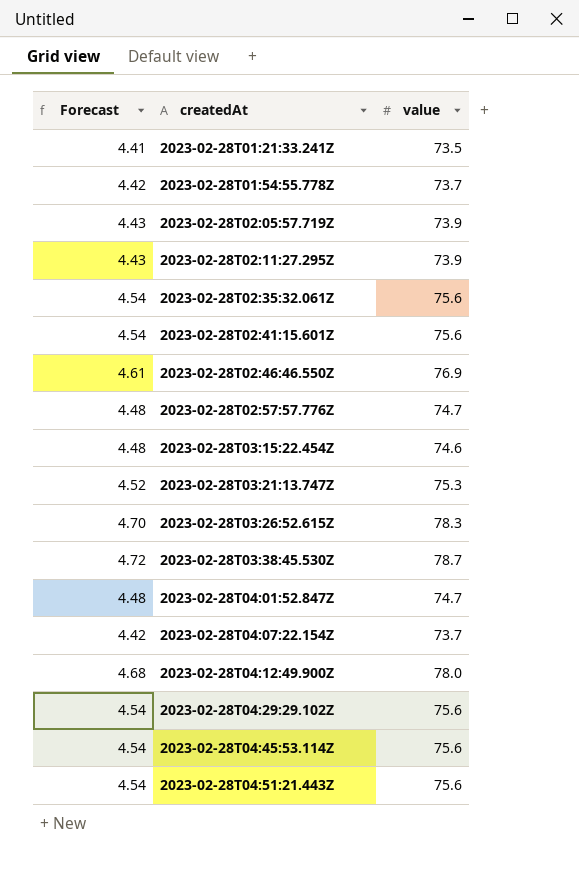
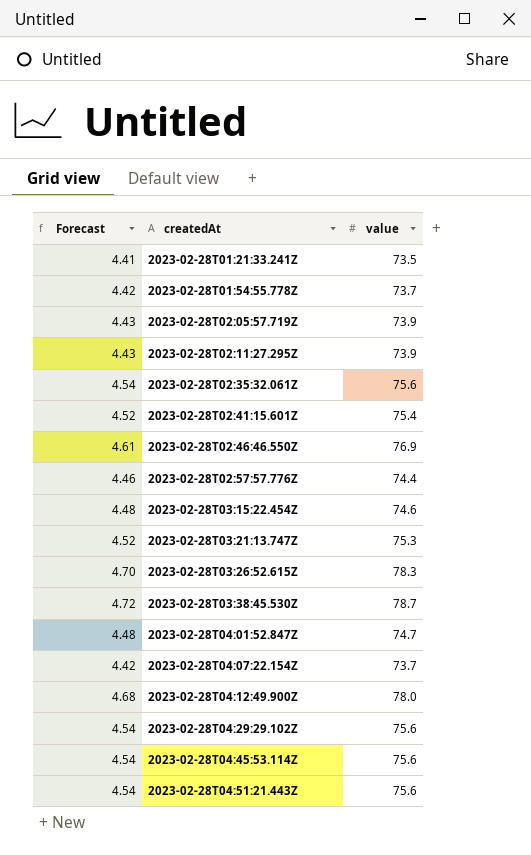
2023-02-28T02:41:15.601Z | Forecast: 4.54 -> 4.52
2023-02-28T02:41:15.601Z | value: 75.6 -> 75.4
2023-02-28T02:57:57.776Z | Forecast: 4.48 -> 4.46
2023-02-28T02:57:57.776Z | value: 74.7 -> 74.4

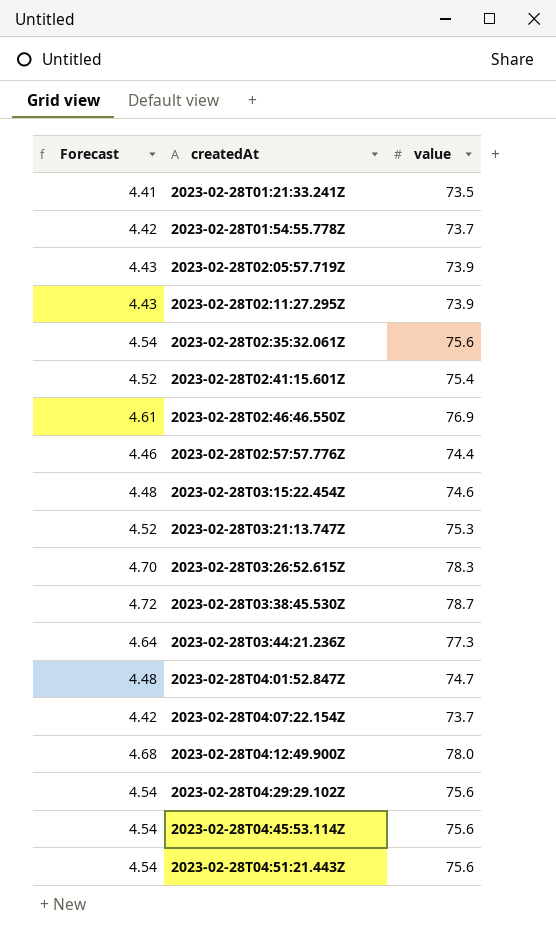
row 2023-02-28T03:44:21.236Z: none -> 4.64 | 77.3

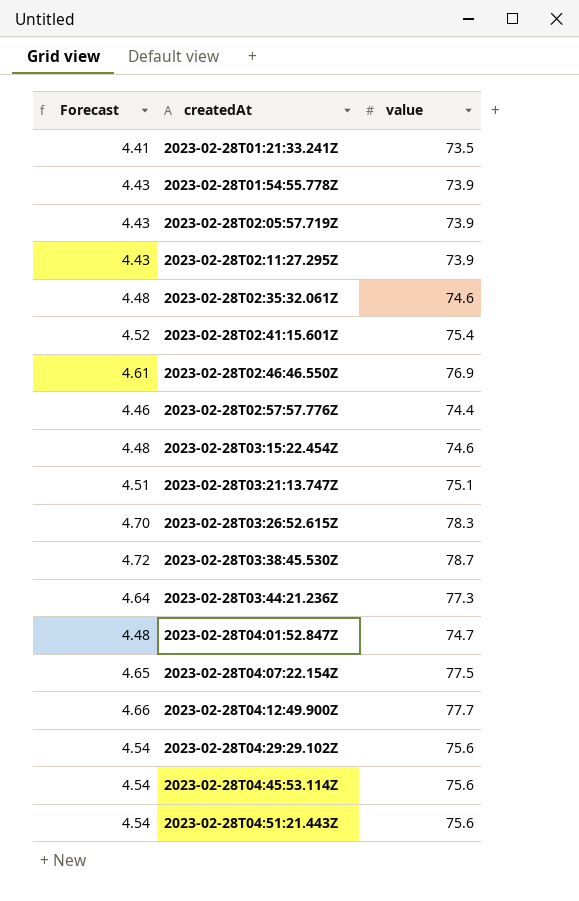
2023-02-28T01:54:55.778Z | Forecast: 4.42 -> 4.43
2023-02-28T01:54:55.778Z | value: 73.7 -> 73.9
2023-02-28T02:35:32.061Z | Forecast: 4.54 -> 4.48
2023-02-28T02:35:32.061Z | value: 75.6 -> 74.6
2023-02-28T03:21:13.747Z | Forecast: 4.52 -> 4.51
2023-02-28T03:21:13.747Z | value: 75.3 -> 75.1
2023-02-28T04:07:22.154Z | Forecast: 4.42 -> 4.65
2023-02-28T04:07:22.154Z | value: 73.7 -> 77.5
2023-02-28T04:12:49.900Z | Forecast: 4.68 -> 4.66
2023-02-28T04:12:49.900Z | value: 78.0 -> 77.7

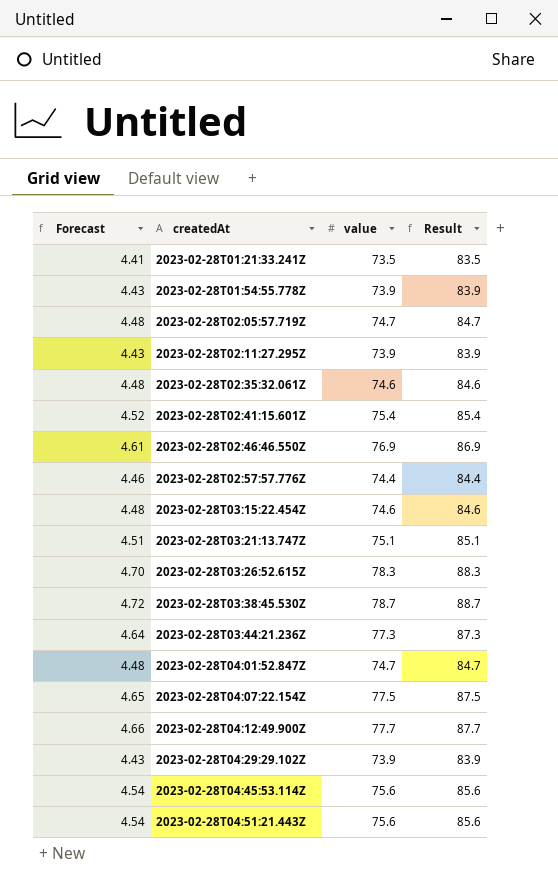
column Result | formula: none -> [value] + 10
2023-02-28T02:05:57.719Z | Forecast: 4.43 -> 4.48
2023-02-28T02:05:57.719Z | value: 73.9 -> 74.7
2023-02-28T04:29:29.102Z | Forecast: 4.54 -> 4.43
2023-02-28T04:29:29.102Z | value: 75.6 -> 73.9

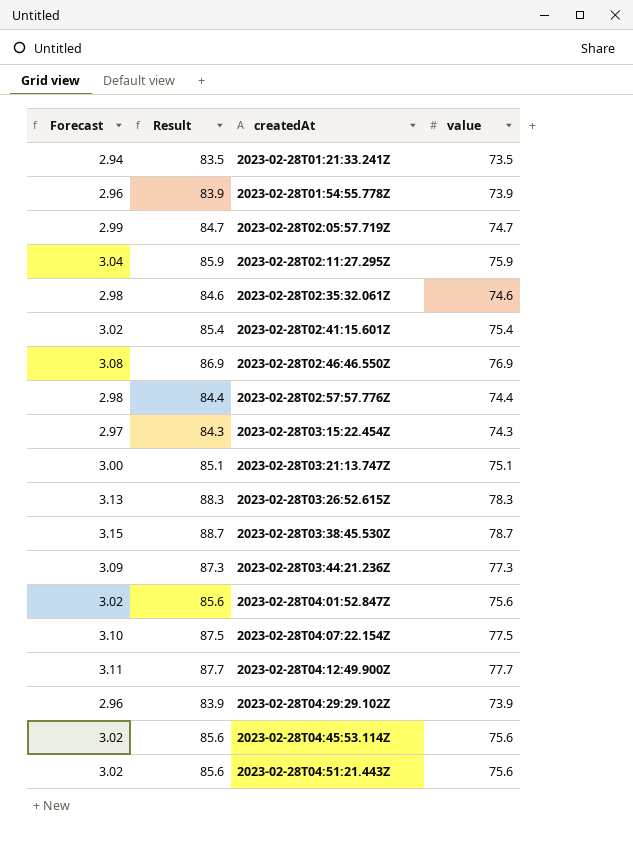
column Forecast | formula: [value] * 0.06 -> [value] * 0.04
column Result | position: 4 -> 2
2023-02-28T02:11:27.295Z | Result: 83.9 -> 85.9
2023-02-28T02:11:27.295Z | value: 73.9 -> 75.9
2023-02-28T03:15:22.454Z | Result: 84.6 -> 84.3
2023-02-28T03:15:22.454Z | value: 74.6 -> 74.3
2023-02-28T04:01:52.847Z | Result: 84.7 -> 85.6
2023-02-28T04:01:52.847Z | value: 74.7 -> 75.6

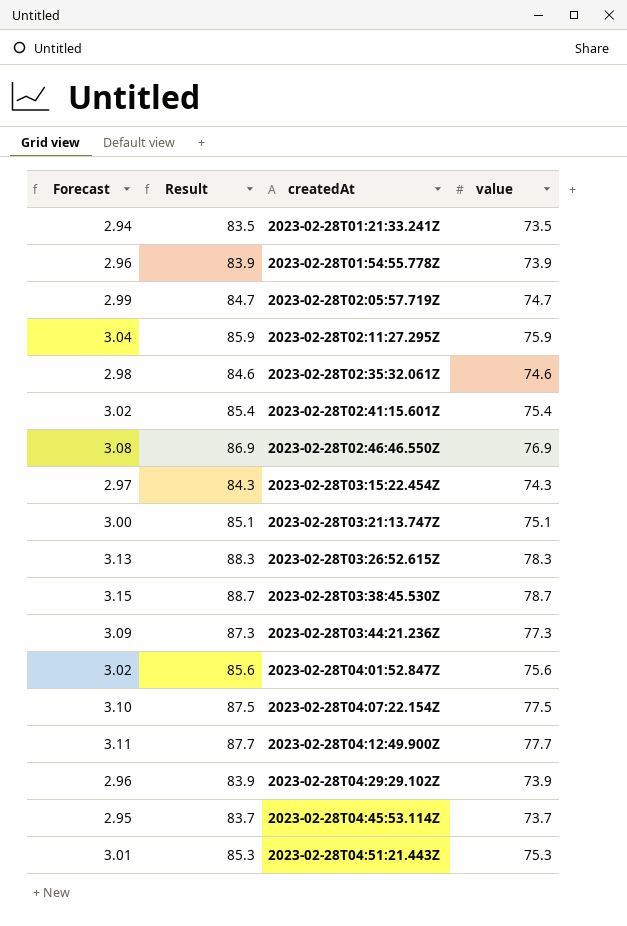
row 2023-02-28T02:57:57.776Z: 2.98 | 84.4 | 74.4 -> none
2023-02-28T04:45:53.114Z | Forecast: 3.02 -> 2.95
2023-02-28T04:45:53.114Z | Result: 85.6 -> 83.7
2023-02-28T04:45:53.114Z | value: 75.6 -> 73.7
2023-02-28T04:51:21.443Z | Forecast: 3.02 -> 3.01
2023-02-28T04:51:21.443Z | Result: 85.6 -> 85.3
2023-02-28T04:51:21.443Z | value: 75.6 -> 75.3

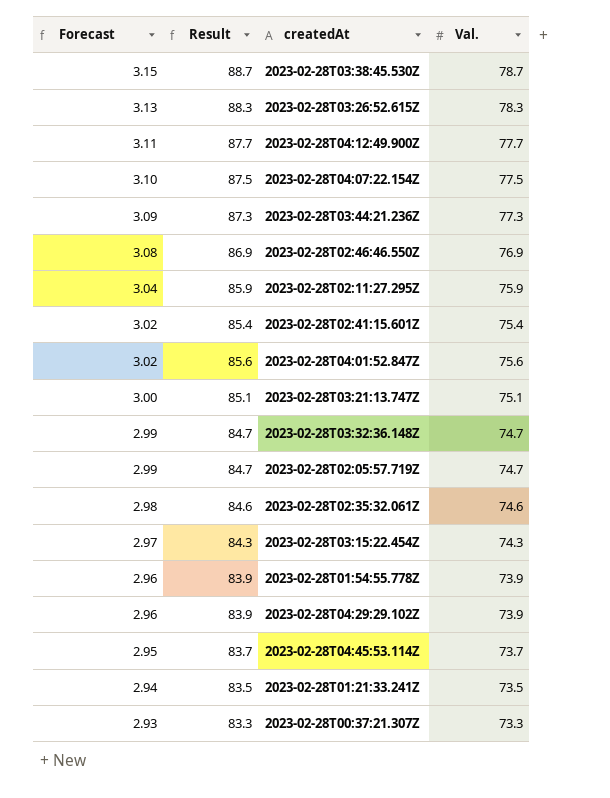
row order: createdAt ascending -> Forecast descending
column name: value -> Val.
row 2023-02-28T04:51:21.443Z: 3.01 | 85.3 | 75.3 -> none
row 2023-02-28T03:32:36.148Z: none -> 2.99 | 84.7 | 74.7
row 2023-02-28T00:37:21.307Z: none -> 2.93 | 83.3 | 73.3

